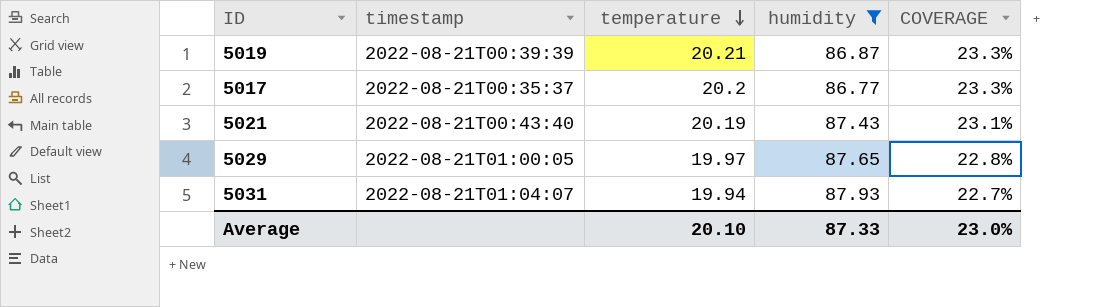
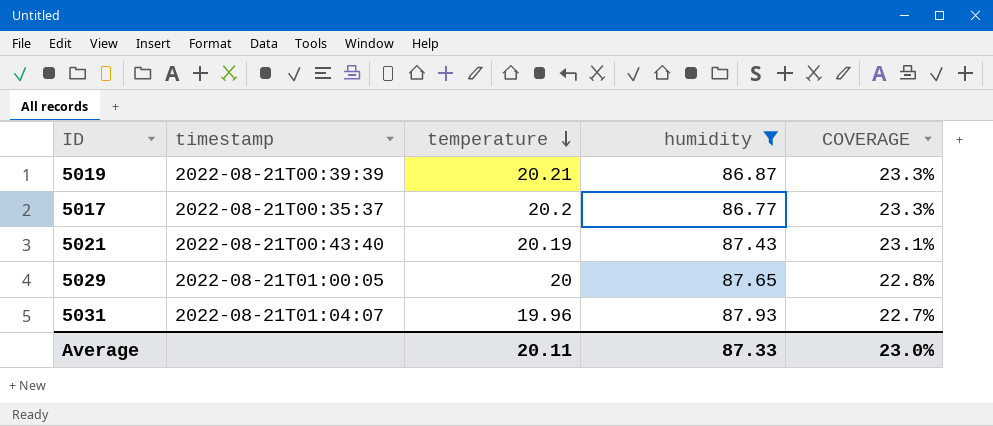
5029 | temperature: 19.97 -> 20
5031 | temperature: 19.94 -> 19.96
Average | temperature: 20.10 -> 20.11

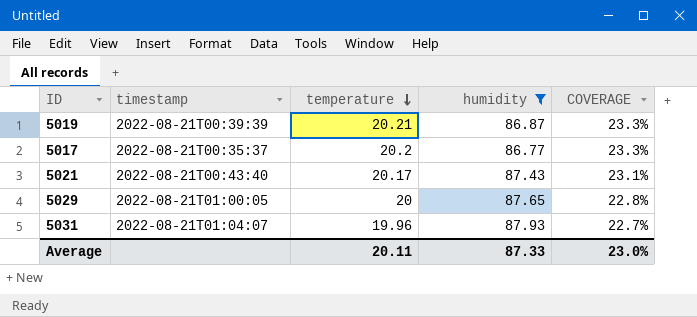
5021 | temperature: 20.19 -> 20.17

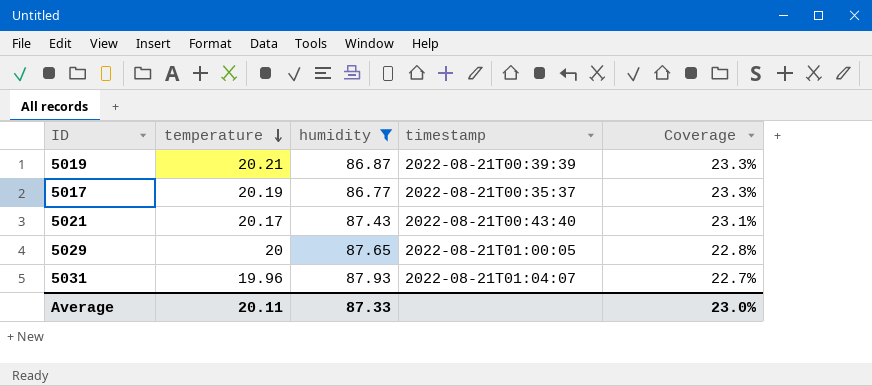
column timestamp | position: 2 -> 4
column name: COVERAGE -> Coverage
5017 | temperature: 20.2 -> 20.19

